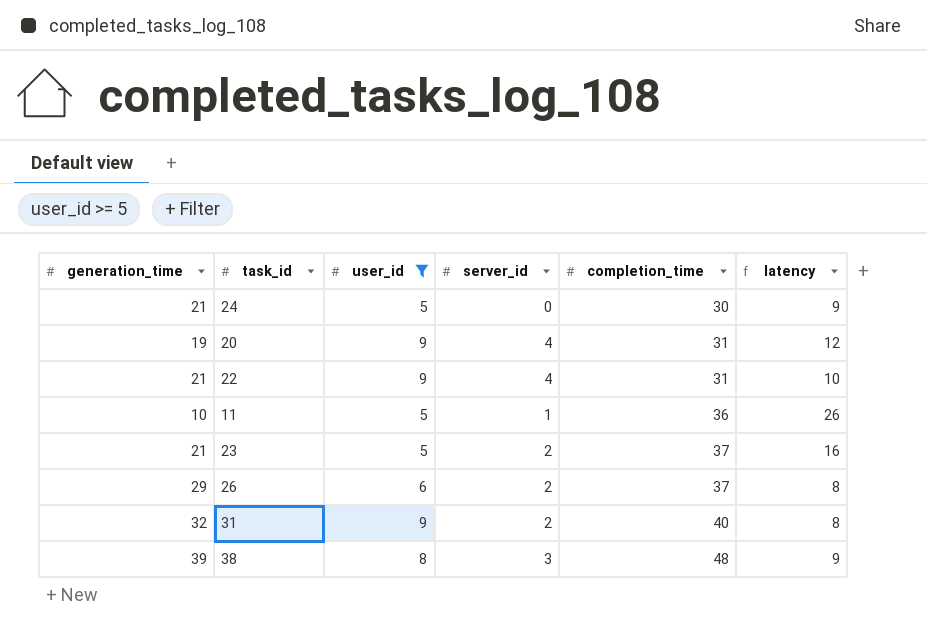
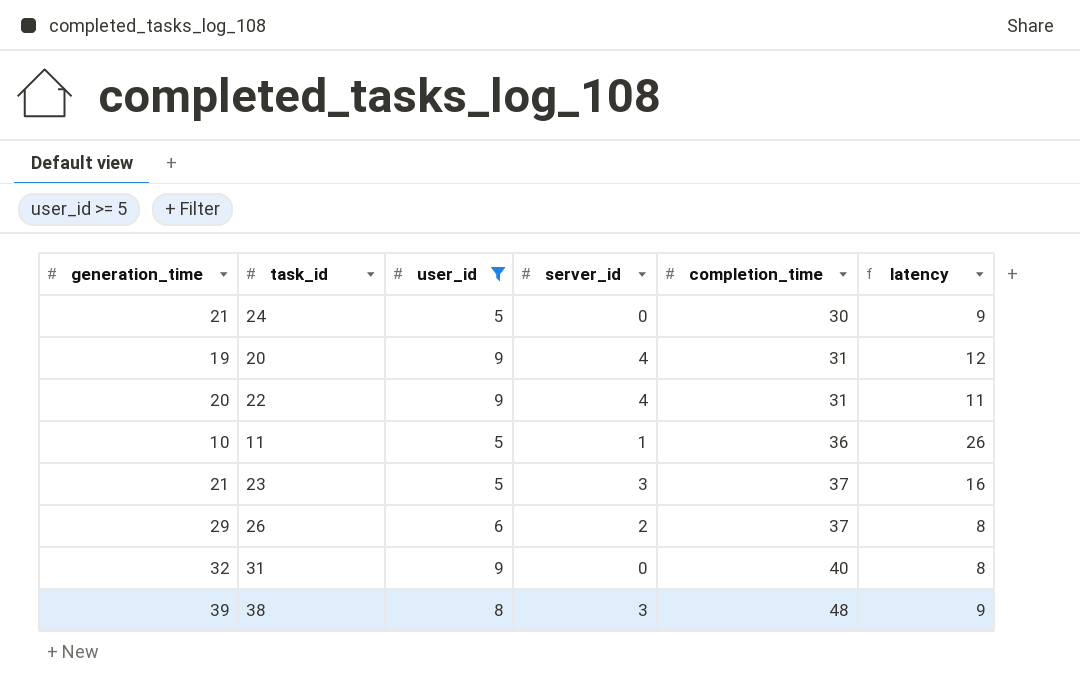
22 | generation_time: 21 -> 20
22 | latency: 10 -> 11
23 | server_id: 2 -> 3
31 | server_id: 2 -> 0

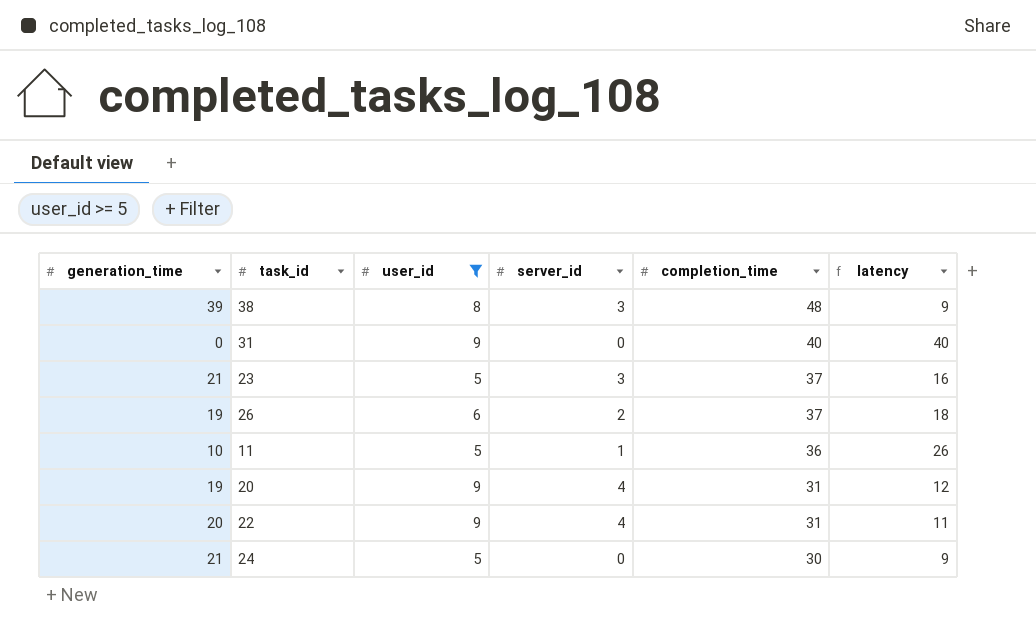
row order: completion_time ascending -> completion_time descending
31 | generation_time: 32 -> 0
31 | latency: 8 -> 40
26 | generation_time: 29 -> 19
26 | latency: 8 -> 18

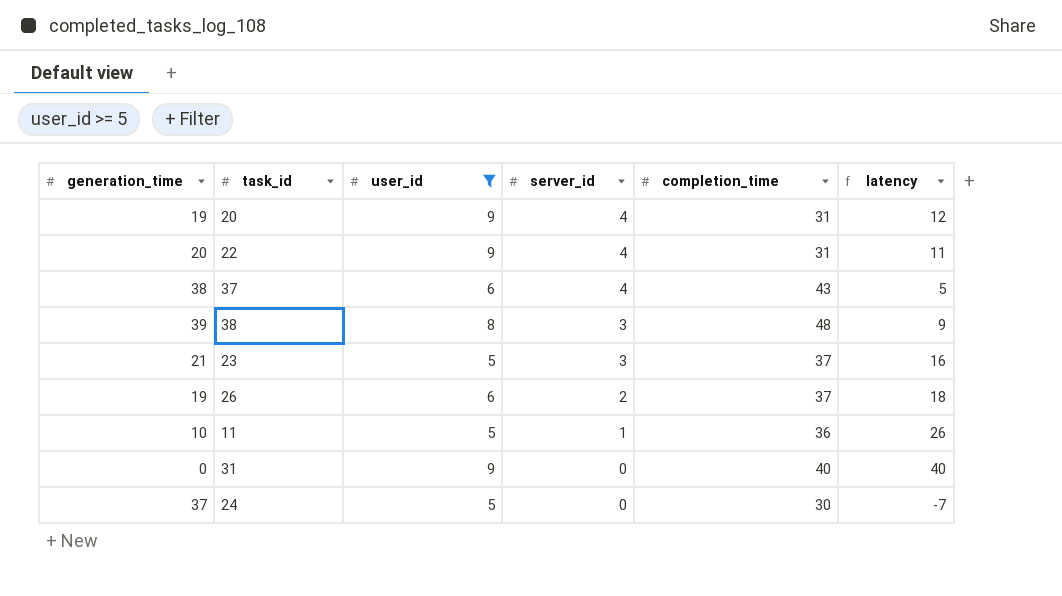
row order: completion_time descending -> server_id descending
row 37: none -> 38 | 6 | 4 | 43 | 5
24 | generation_time: 21 -> 37
24 | latency: 9 -> -7

